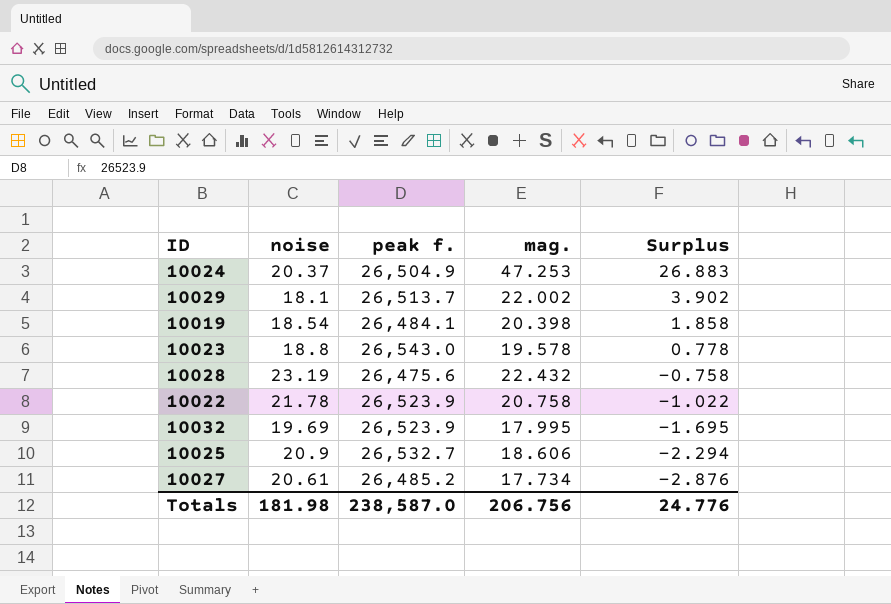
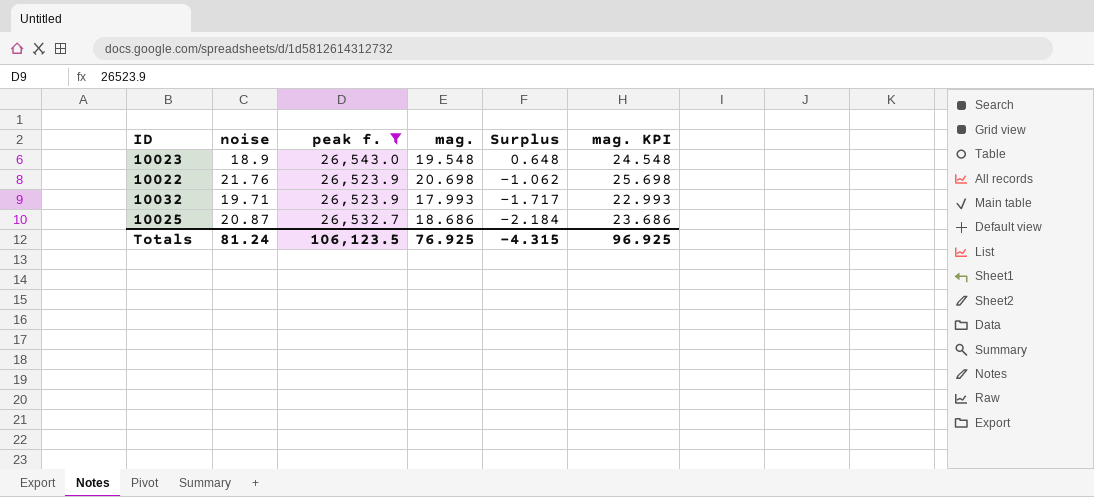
filter: none -> peak f. >= 26,523.9
column mag. KPI | formula: none -> [mag.] + 5
10023 | noise: 18.8 -> 18.9
10023 | mag.: 19.578 -> 19.548
10023 | Surplus: 0.778 -> 0.648
10022 | noise: 21.78 -> 21.76
10022 | mag.: 20.758 -> 20.698
10022 | Surplus: -1.022 -> -1.062
10032 | noise: 19.69 -> 19.71
10032 | mag.: 17.995 -> 17.993
10032 | Surplus: -1.695 -> -1.717
10025 | noise: 20.9 -> 20.87
10025 | mag.: 18.606 -> 18.686
10025 | Surplus: -2.294 -> -2.184
Totals | noise: 181.98 -> 81.24
Totals | peak f.: 238,587.0 -> 106,123.5
Totals | mag.: 206.756 -> 76.925
Totals | Surplus: 24.776 -> -4.315

